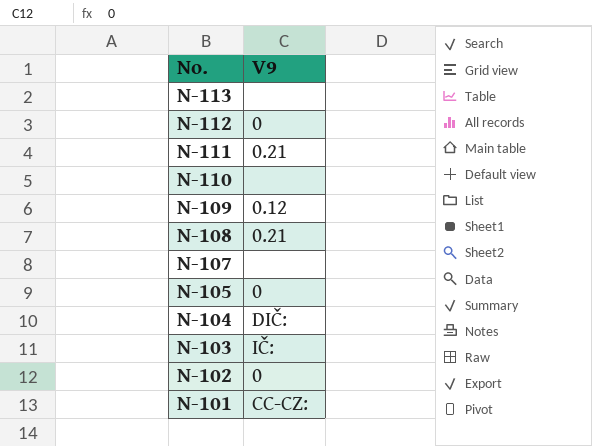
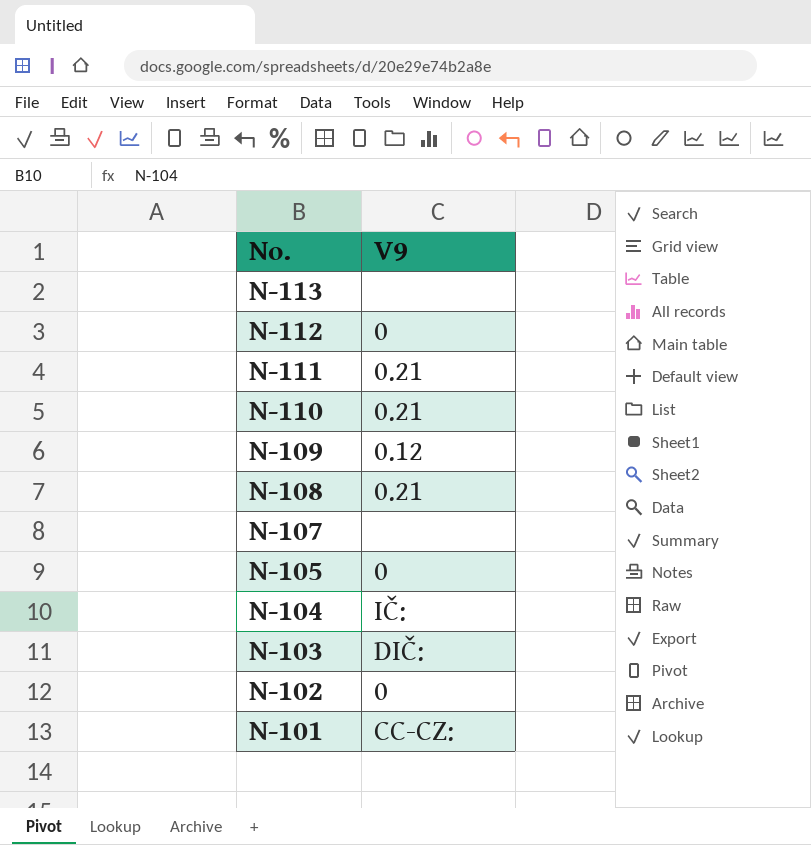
N-110 | V9: none -> 0.21
N-104 | V9: DIČ: -> IČ:
N-103 | V9: IČ: -> DIČ:

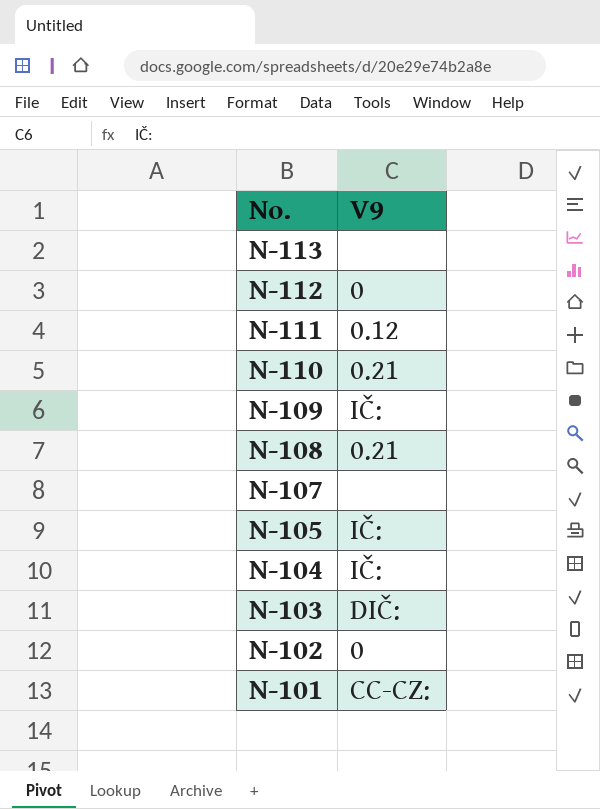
N-111 | V9: 0.21 -> 0.12
N-109 | V9: 0.12 -> IČ:
N-105 | V9: 0 -> IČ:

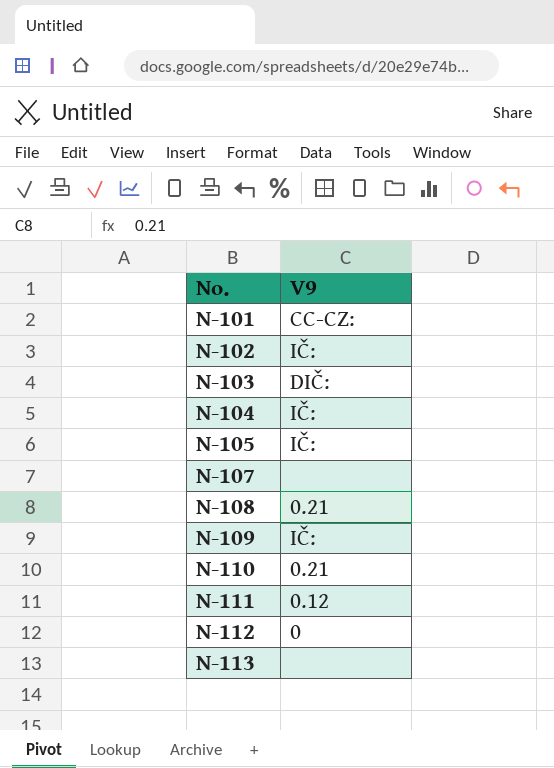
row order: No. descending -> No. ascending
N-102 | V9: 0 -> IČ:

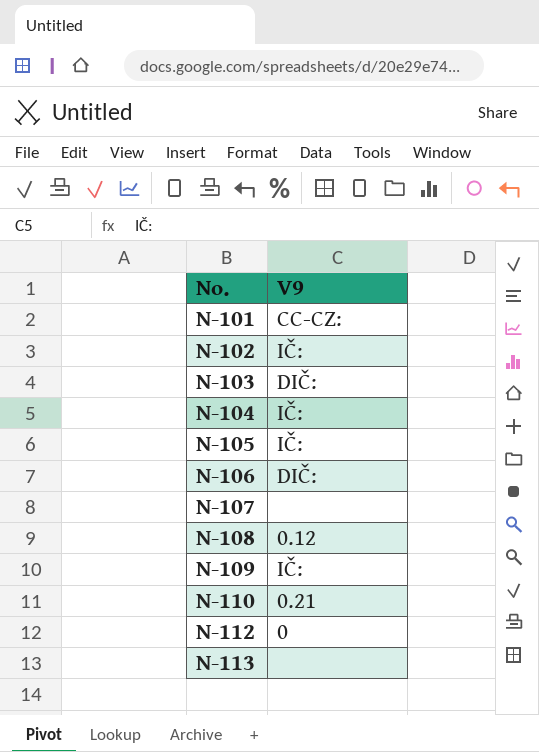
row N-111: 0.12 -> none
row N-106: none -> DIČ:
N-108 | V9: 0.21 -> 0.12

